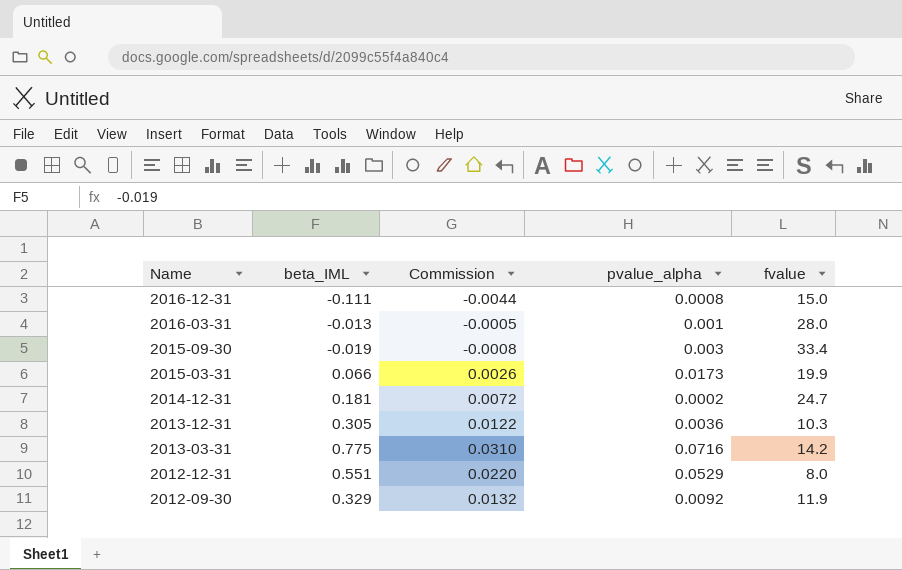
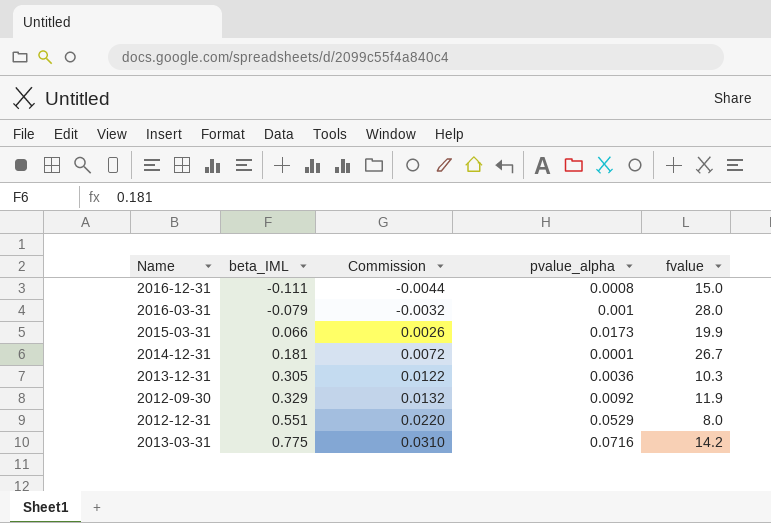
row order: Name descending -> beta_IML ascending
row 2015-09-30: -0.019 | -0.0008 | 0.003 | 33.4 -> none
2016-03-31 | beta_IML: -0.013 -> -0.079
2016-03-31 | Commission: -0.0005 -> -0.0032
2014-12-31 | pvalue_alpha: 0.0002 -> 0.0001
2014-12-31 | fvalue: 24.7 -> 26.7

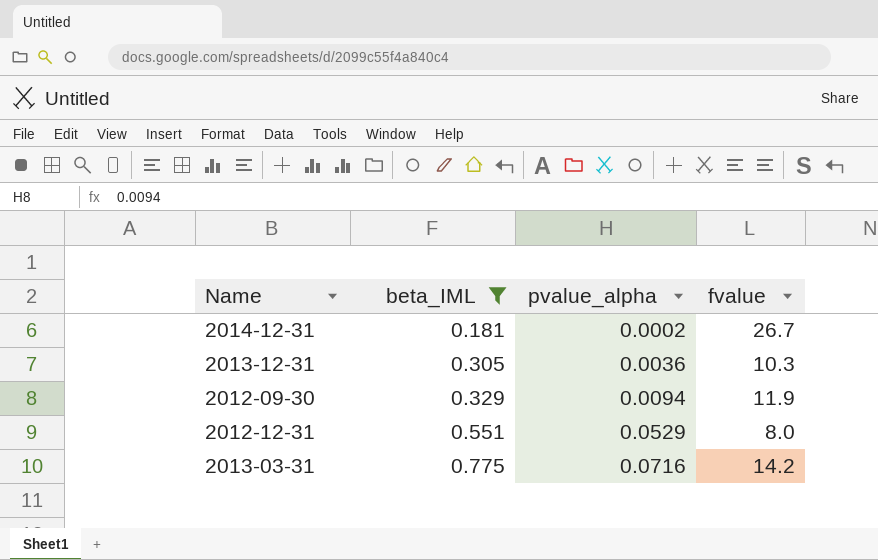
filter: none -> beta_IML >= 0.181
column Commission | formula: [beta_IML] * 0.04 -> none
2014-12-31 | pvalue_alpha: 0.0001 -> 0.0002
2012-09-30 | pvalue_alpha: 0.0092 -> 0.0094

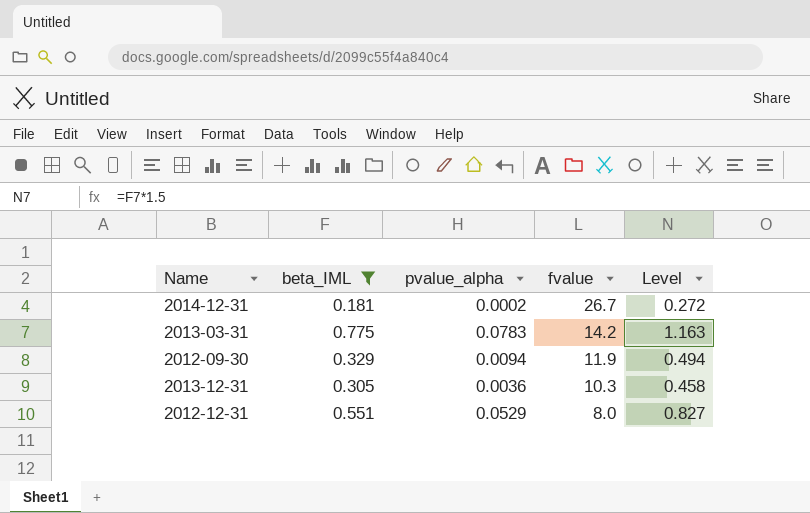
row order: beta_IML ascending -> fvalue descending
column Level | formula: none -> [beta_IML] * 1.5
2013-03-31 | pvalue_alpha: 0.0716 -> 0.0783

